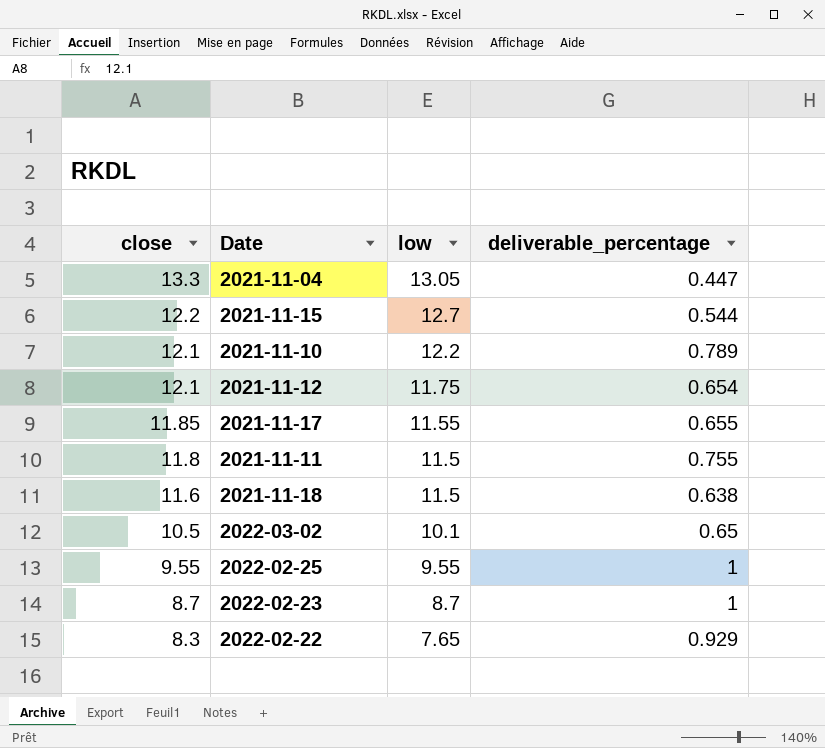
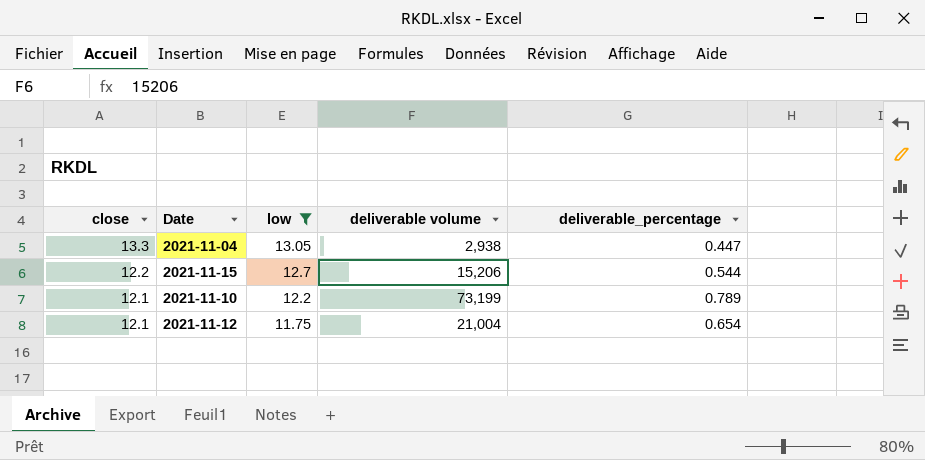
filter: none -> low >= 11.75
column deliverable volume | position: none -> 4

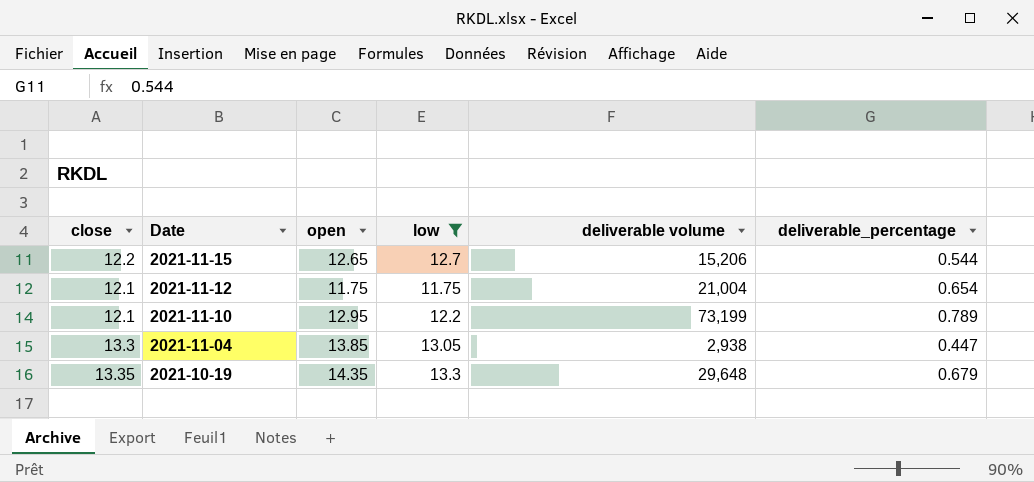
row order: close descending -> Date descending
column open | position: none -> 3
row 2021-10-19: none -> 13.35 | 14.35 | 13.3 | 29,648 | 0.679

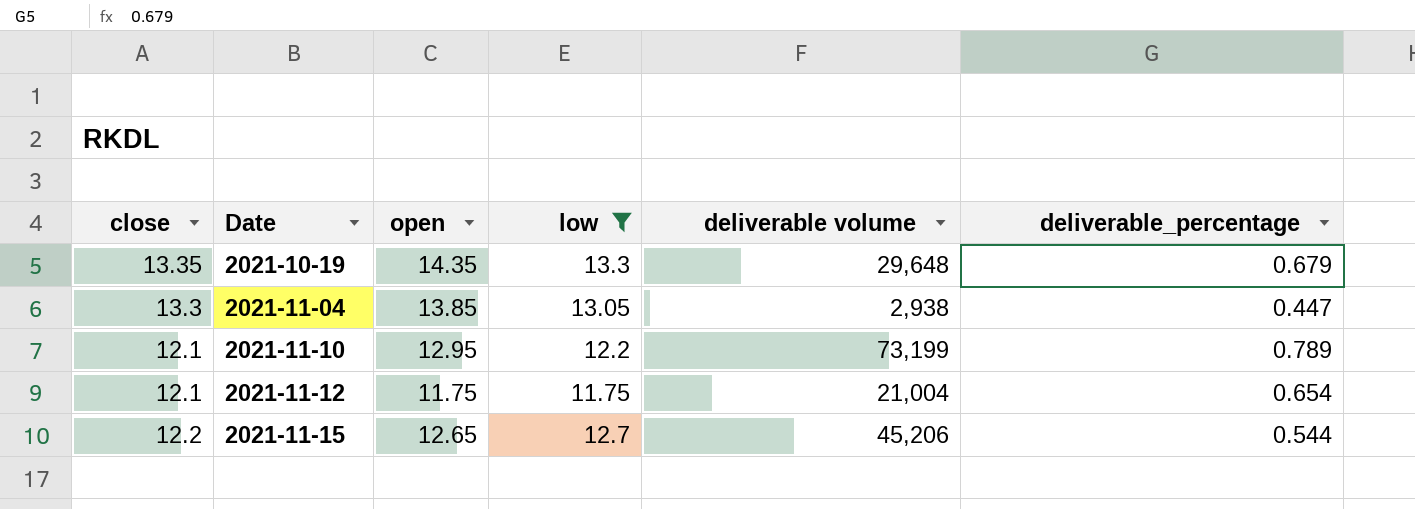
row order: Date descending -> Date ascending
2021-11-15 | deliverable volume: 15,206 -> 45,206

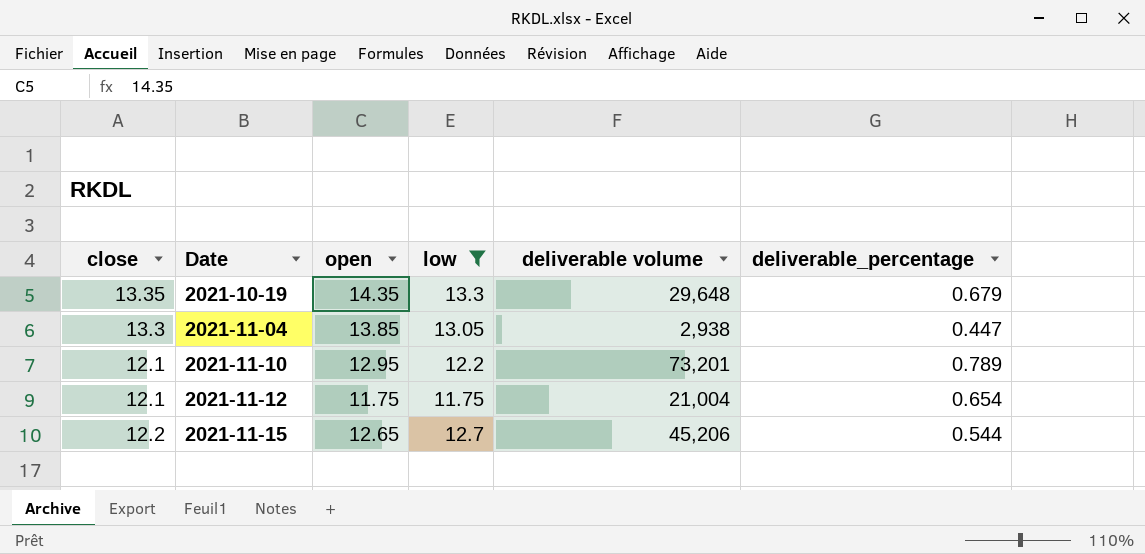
2021-11-10 | deliverable volume: 73,199 -> 73,201

